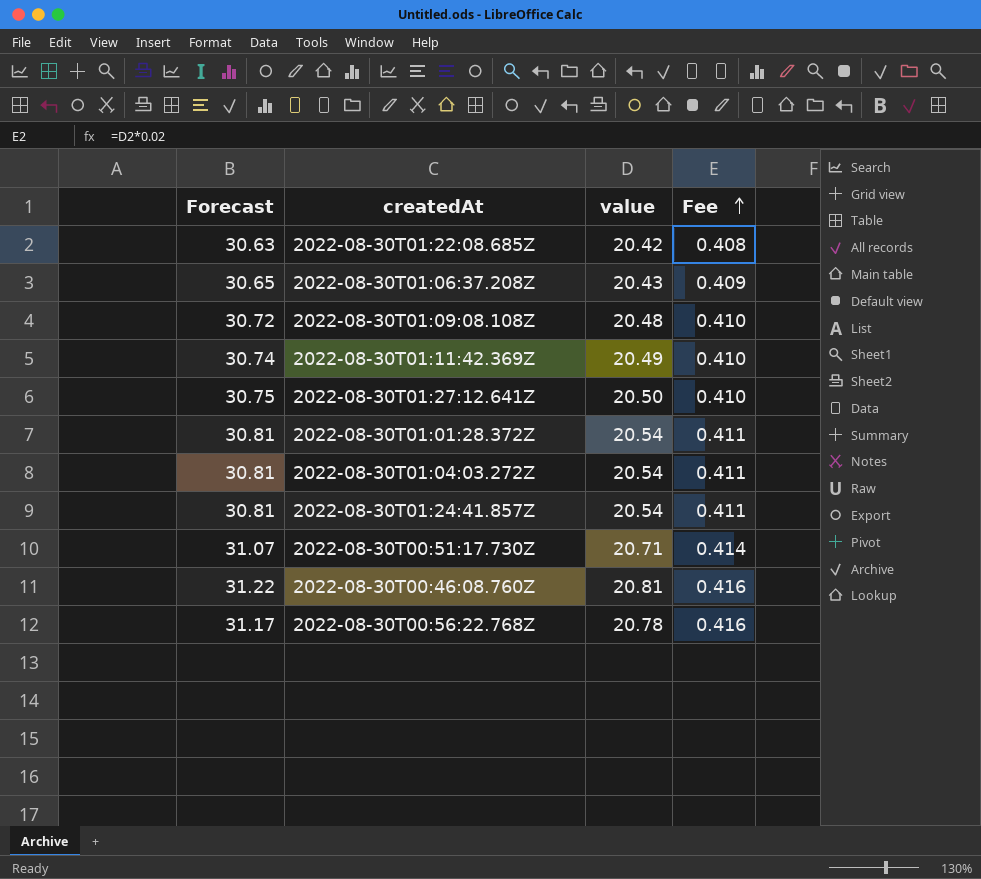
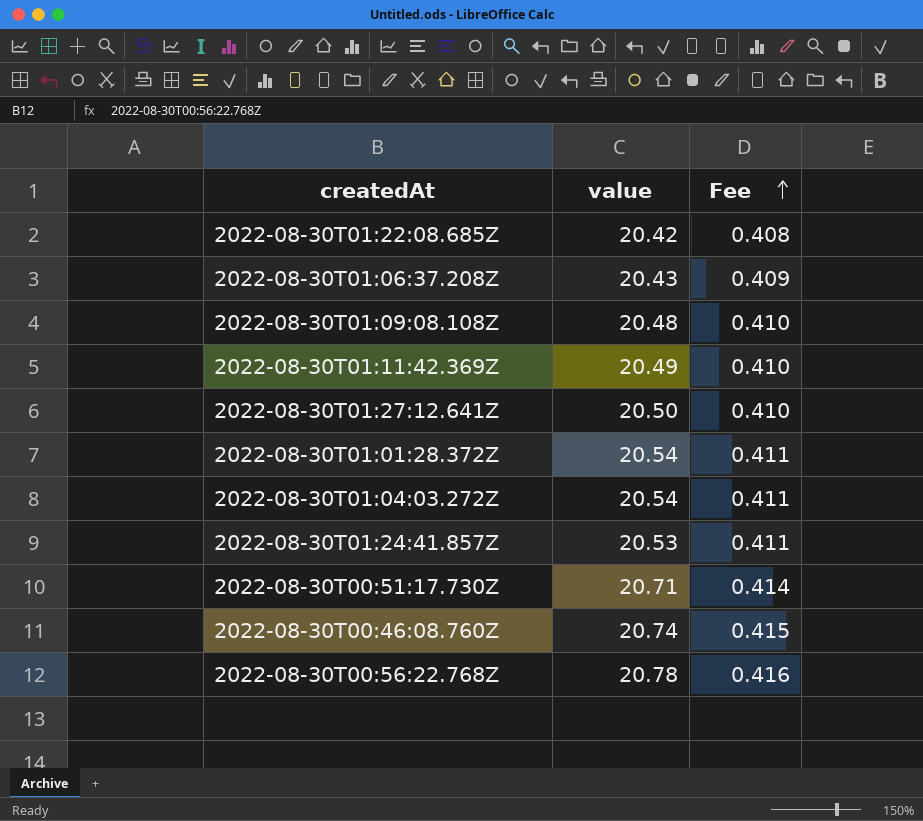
column Forecast | formula: [value] * 1.5 -> none
2022-08-30T01:24:41.857Z | value: 20.54 -> 20.53
2022-08-30T00:46:08.760Z | value: 20.81 -> 20.74
2022-08-30T00:46:08.760Z | Fee: 0.416 -> 0.415

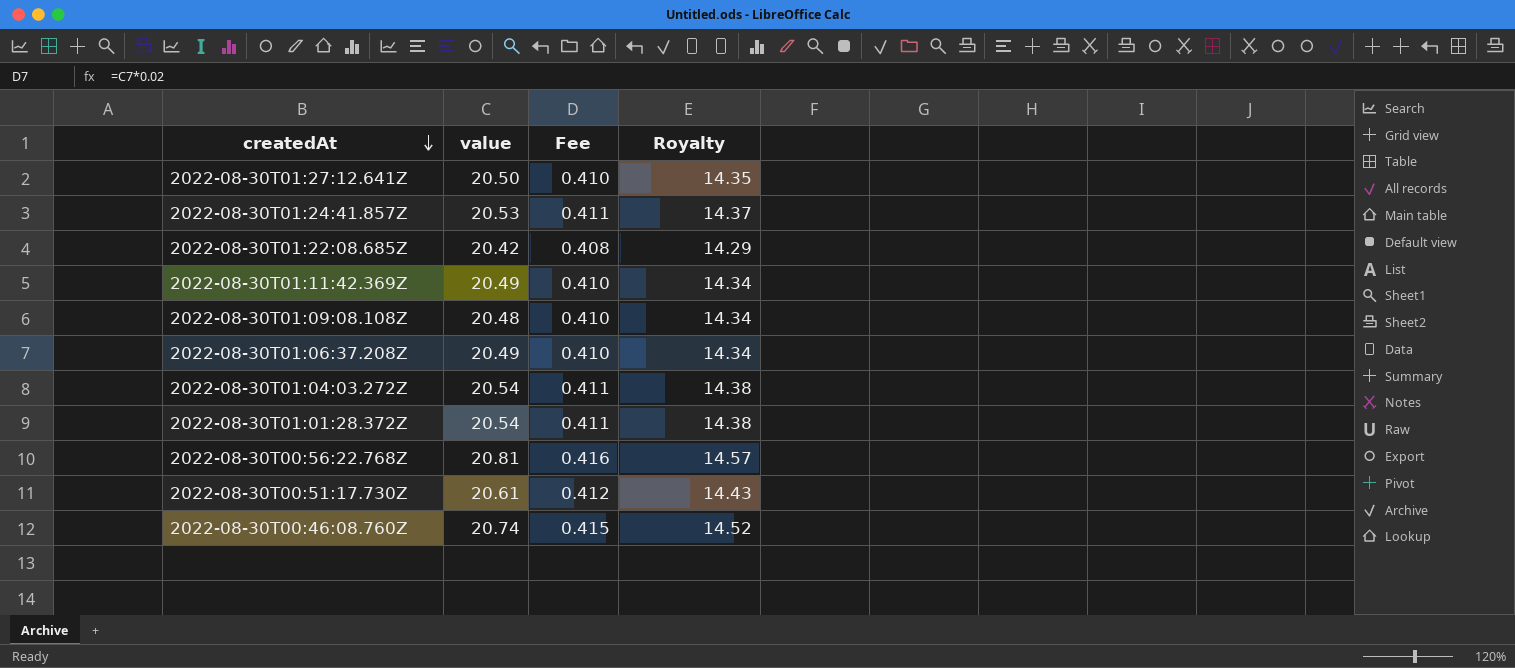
row order: Fee ascending -> createdAt descending
column Royalty | formula: none -> [value] * 0.7
2022-08-30T01:06:37.208Z | value: 20.43 -> 20.49
2022-08-30T01:06:37.208Z | Fee: 0.409 -> 0.410
2022-08-30T00:56:22.768Z | value: 20.78 -> 20.81
2022-08-30T00:51:17.730Z | value: 20.71 -> 20.61
2022-08-30T00:51:17.730Z | Fee: 0.414 -> 0.412

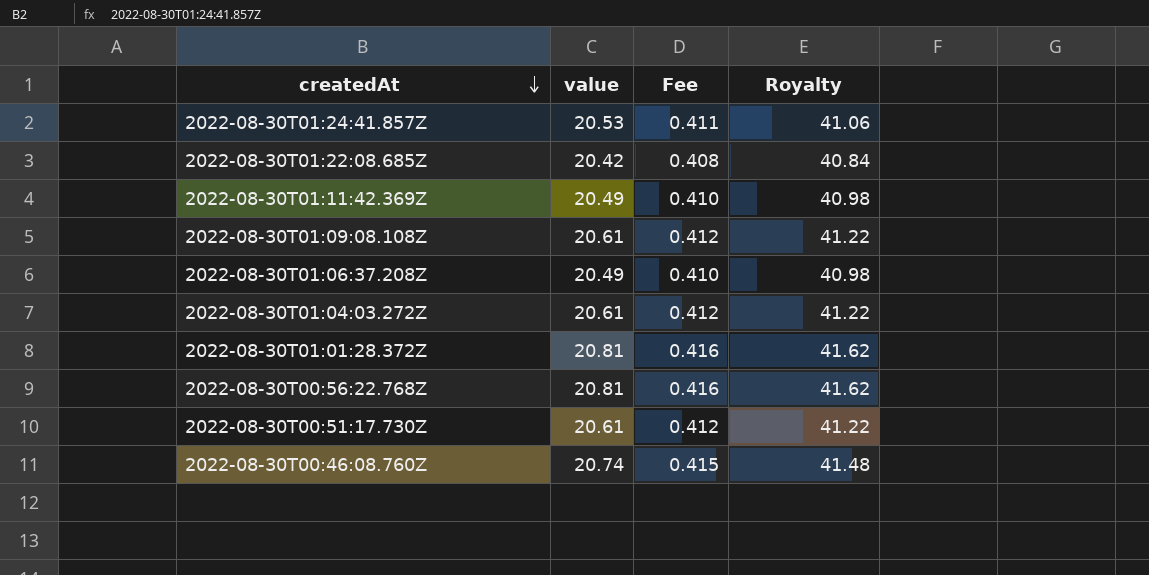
column Royalty | formula: [value] * 0.7 -> [value] * 2
row 2022-08-30T01:27:12.641Z: 20.50 | 0.410 | 14.35 -> none
2022-08-30T01:09:08.108Z | value: 20.48 -> 20.61
2022-08-30T01:09:08.108Z | Fee: 0.410 -> 0.412
2022-08-30T01:04:03.272Z | value: 20.54 -> 20.61
2022-08-30T01:04:03.272Z | Fee: 0.411 -> 0.412
2022-08-30T01:01:28.372Z | value: 20.54 -> 20.81
2022-08-30T01:01:28.372Z | Fee: 0.411 -> 0.416

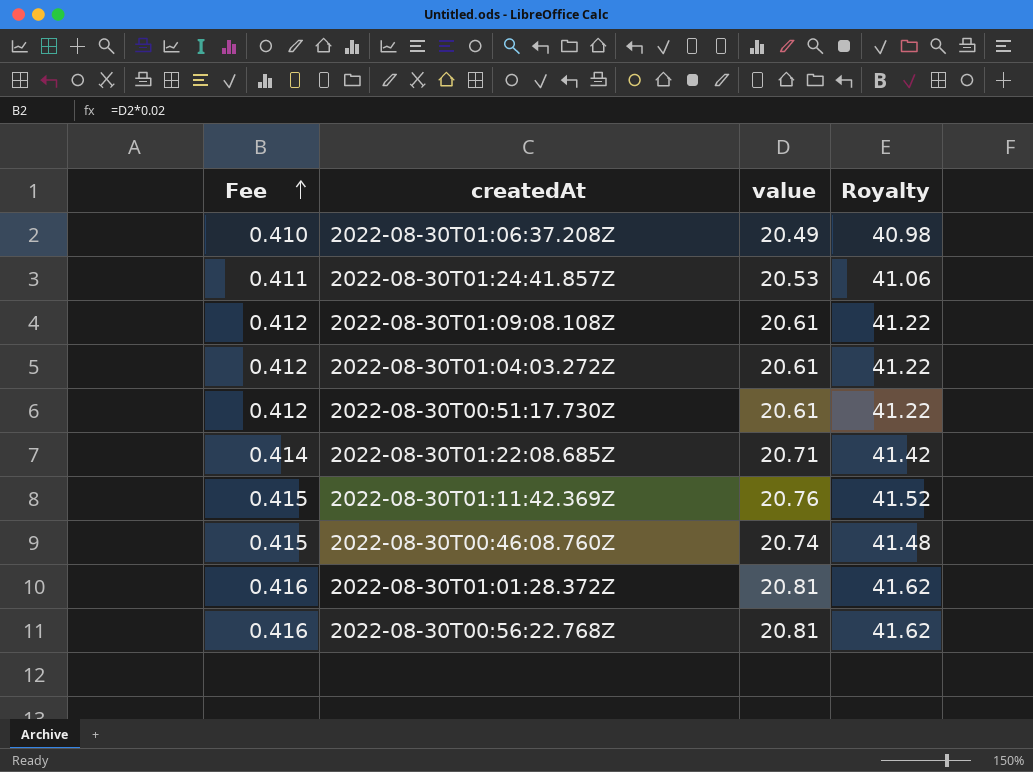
row order: createdAt descending -> Fee ascending
column Fee | position: 3 -> 1
2022-08-30T01:22:08.685Z | Fee: 0.408 -> 0.414
2022-08-30T01:22:08.685Z | value: 20.42 -> 20.71
2022-08-30T01:22:08.685Z | Royalty: 40.84 -> 41.42
2022-08-30T01:11:42.369Z | Fee: 0.410 -> 0.415
2022-08-30T01:11:42.369Z | value: 20.49 -> 20.76
2022-08-30T01:11:42.369Z | Royalty: 40.98 -> 41.52

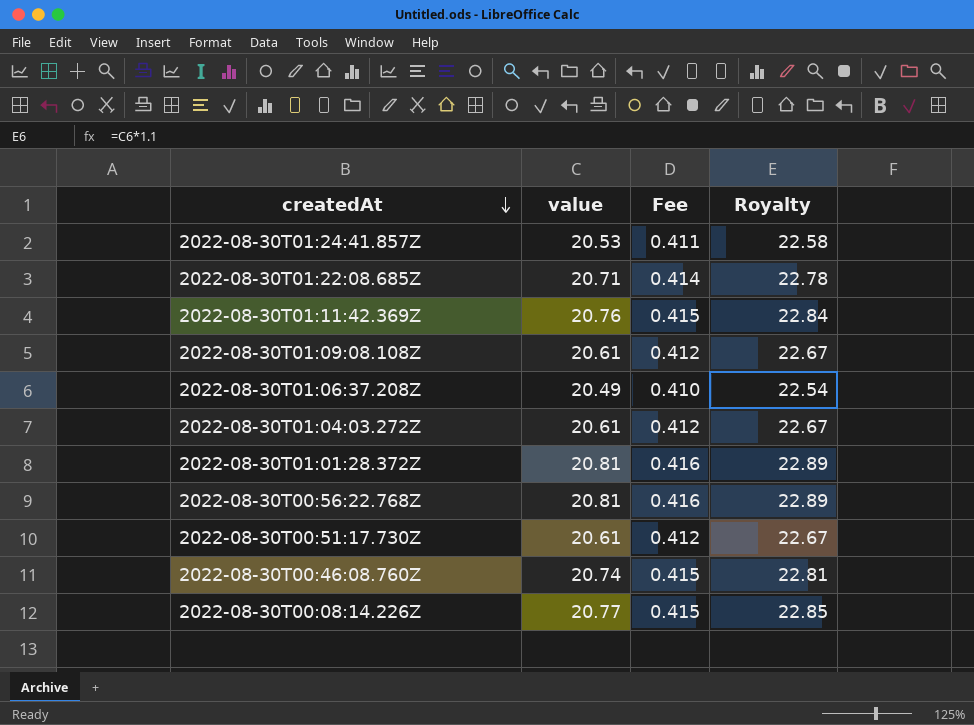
row order: Fee ascending -> createdAt descending
column Fee | position: 1 -> 3
column Royalty | formula: [value] * 2 -> [value] * 1.1
row 2022-08-30T00:08:14.226Z: none -> 20.77 | 0.415 | 22.85

